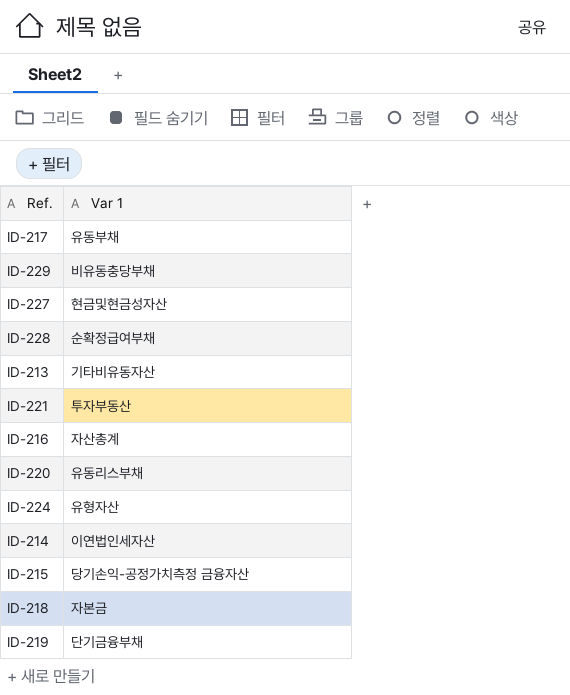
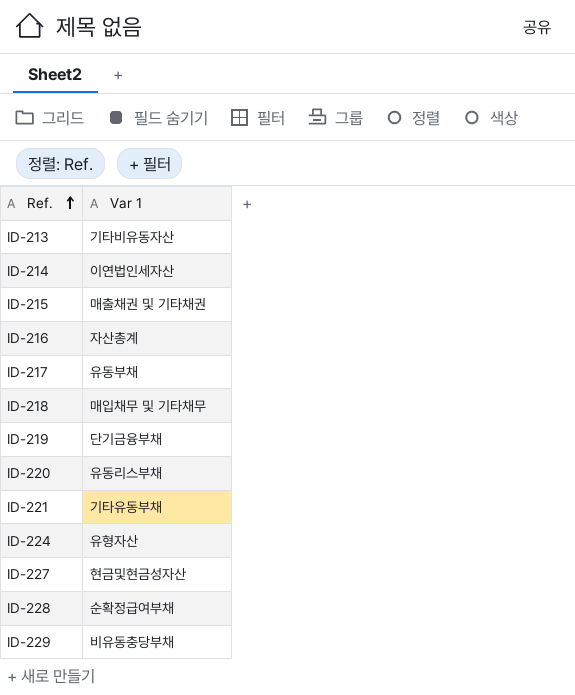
row order: none -> Ref. ascending
ID-215 | Var 1: 당기손익-공정가치측정 금융자산 -> 매출채권 및 기타채권
ID-218 | Var 1: 자본금 -> 매입채무 및 기타채무
ID-221 | Var 1: 투자부동산 -> 기타유동부채

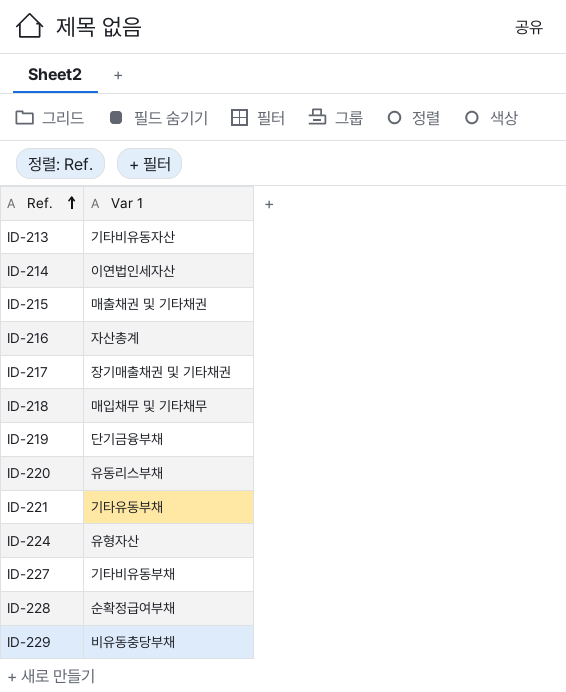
ID-217 | Var 1: 유동부채 -> 장기매출채권 및 기타채권
ID-227 | Var 1: 현금및현금성자산 -> 기타비유동부채

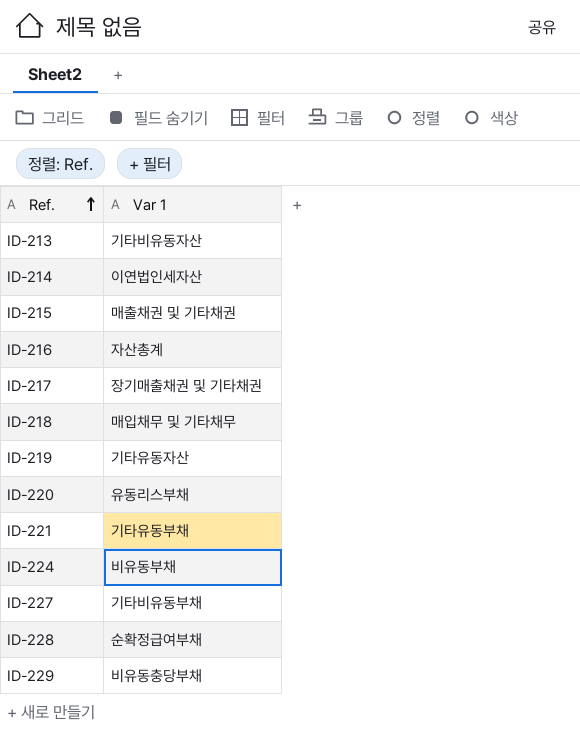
ID-219 | Var 1: 단기금융부채 -> 기타유동자산
ID-224 | Var 1: 유형자산 -> 비유동부채

